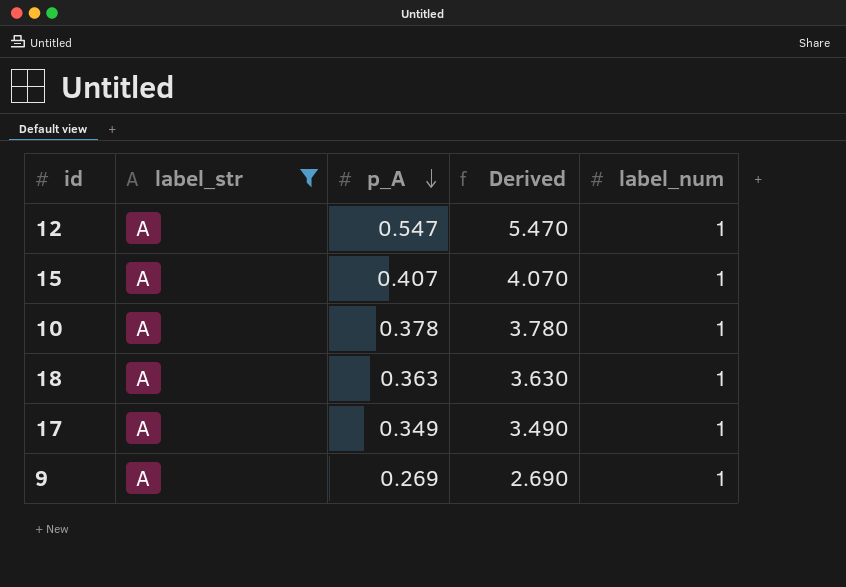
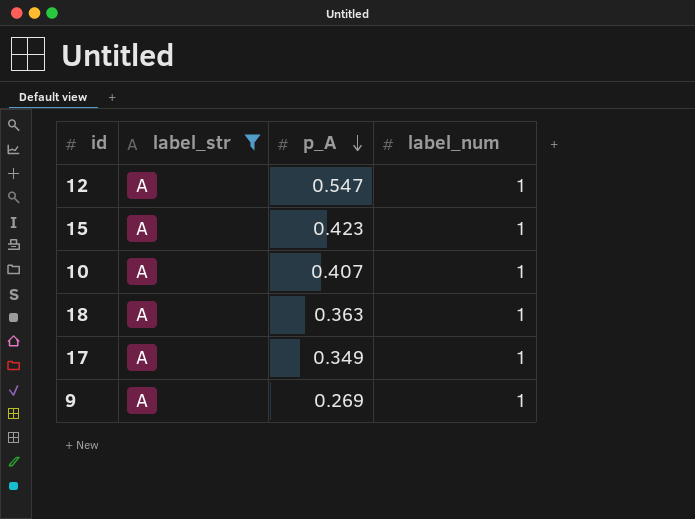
column Derived | formula: [p_A] * 10 -> none
15 | p_A: 0.407 -> 0.423
10 | p_A: 0.378 -> 0.407

